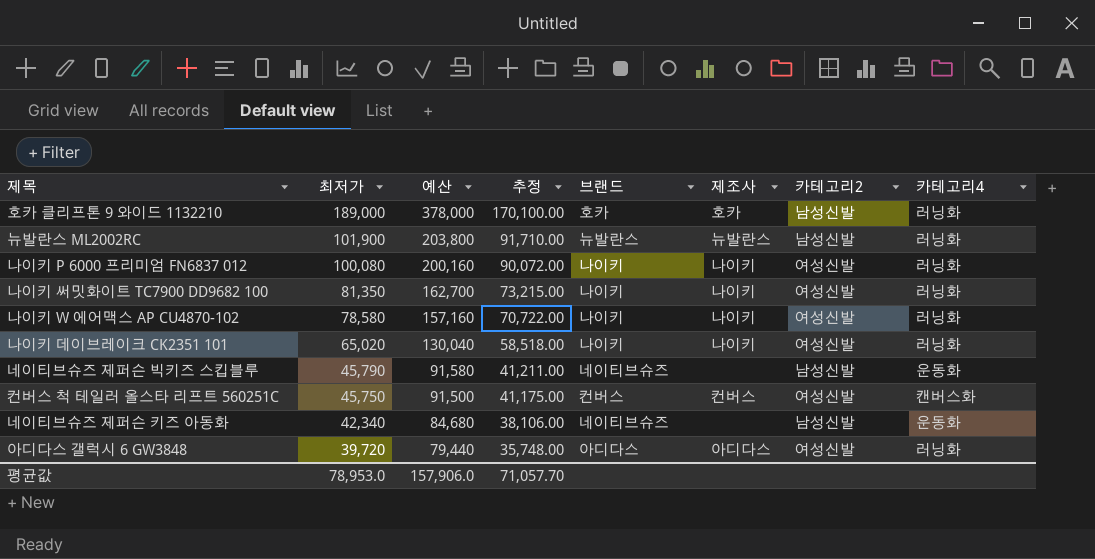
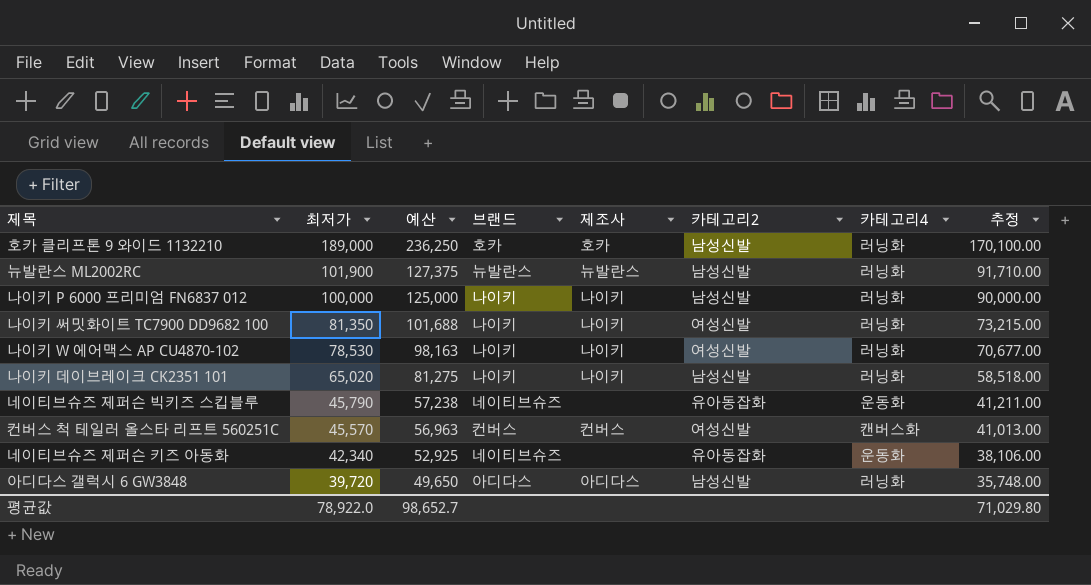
column 예산 | formula: [최저가] * 2 -> [최저가] * 1.25
column 추정 | position: 4 -> 8
나이키 P 6000 프리미엄 FN6837 012 | 최저가: 100,080 -> 100,000
나이키 P 6000 프리미엄 FN6837 012 | 카테고리2: 여성신발 -> 남성신발
나이키 P 6000 프리미엄 FN6837 012 | 추정: 90,072.00 -> 90,000.00
나이키 W 에어맥스 AP CU4870-102 | 최저가: 78,580 -> 78,530
나이키 W 에어맥스 AP CU4870-102 | 추정: 70,722.00 -> 70,677.00
나이키 데이브레이크 CK2351 101 | 카테고리2: 여성신발 -> 남성신발
네이티브슈즈 제퍼슨 빅키즈 스킵블루 | 카테고리2: 남성신발 -> 유아동잡화
컨버스 척 테일러 올스타 리프트 560251C | 최저가: 45,750 -> 45,570
컨버스 척 테일러 올스타 리프트 560251C | 추정: 41,175.00 -> 41,013.00
네이티브슈즈 제퍼슨 키즈 아동화 | 카테고리2: 남성신발 -> 유아동잡화
아디다스 갤럭시 6 GW3848 | 카테고리2: 여성신발 -> 남성신발
평균값 | 최저가: 78,953.0 -> 78,922.0
평균값 | 예산: 157,906.0 -> 98,652.7
평균값 | 추정: 71,057.70 -> 71,029.80

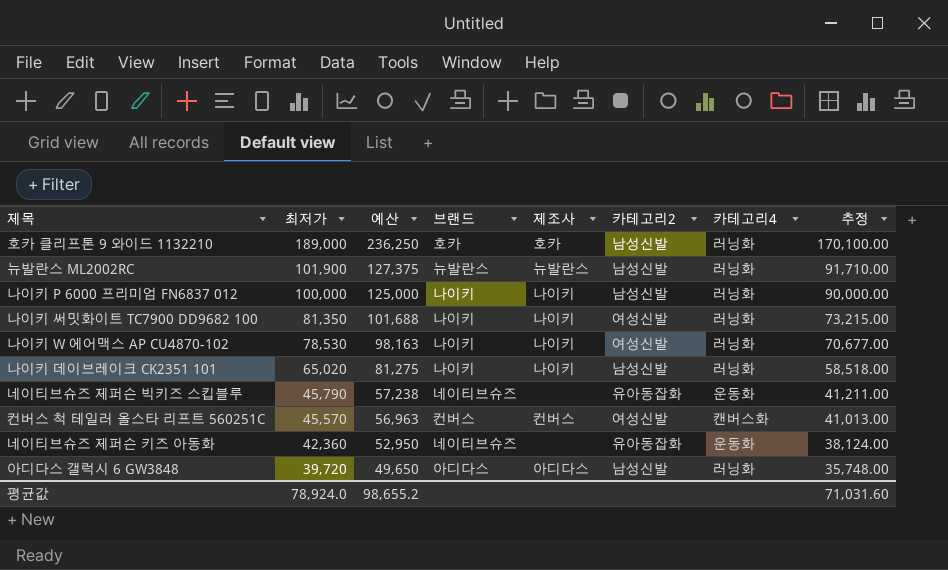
네이티브슈즈 제퍼슨 키즈 아동화 | 최저가: 42,340 -> 42,360
네이티브슈즈 제퍼슨 키즈 아동화 | 예산: 52,925 -> 52,950
네이티브슈즈 제퍼슨 키즈 아동화 | 추정: 38,106.00 -> 38,124.00
평균값 | 최저가: 78,922.0 -> 78,924.0
평균값 | 예산: 98,652.7 -> 98,655.2
평균값 | 추정: 71,029.80 -> 71,031.60

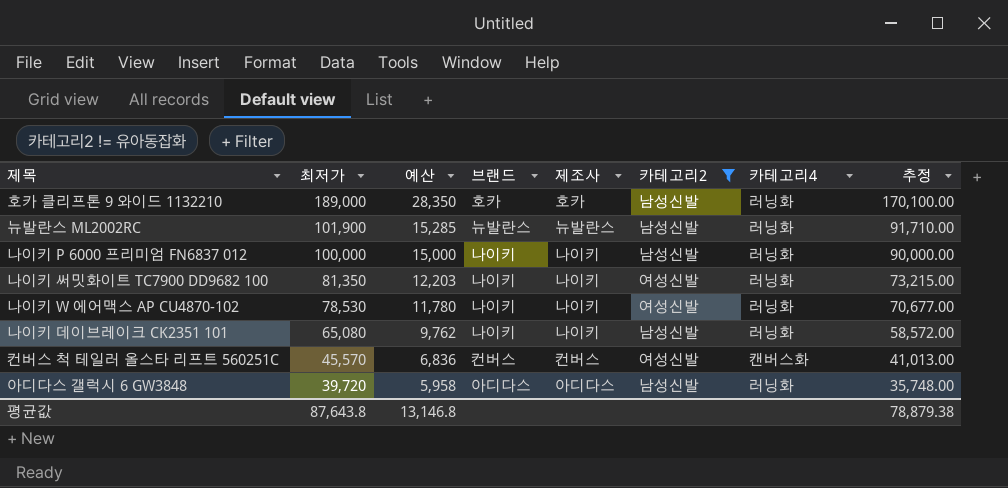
filter: none -> 카테고리2 != 유아동잡화
column 예산 | formula: [최저가] * 1.25 -> [최저가] * 0.15
나이키 데이브레이크 CK2351 101 | 최저가: 65,020 -> 65,080
나이키 데이브레이크 CK2351 101 | 추정: 58,518.00 -> 58,572.00
평균값 | 최저가: 78,924.0 -> 87,643.8
평균값 | 예산: 98,655.2 -> 13,146.8
평균값 | 추정: 71,031.60 -> 78,879.38

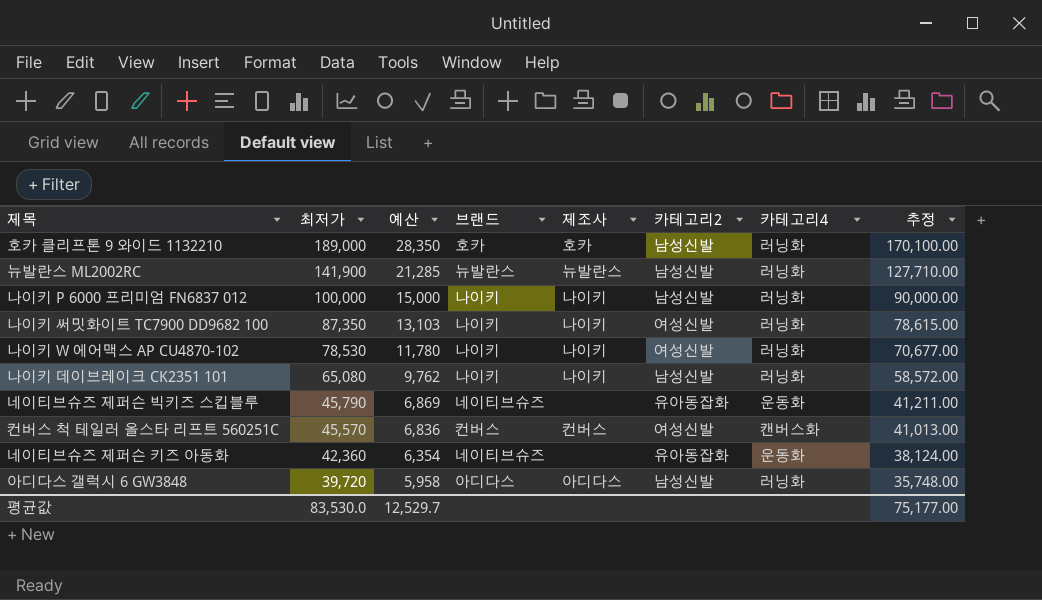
filter: 카테고리2 != 유아동잡화 -> none
뉴발란스 ML2002RC | 최저가: 101,900 -> 141,900
뉴발란스 ML2002RC | 예산: 15,285 -> 21,285
뉴발란스 ML2002RC | 추정: 91,710.00 -> 127,710.00
나이키 써밋화이트 TC7900 DD9682 100 | 최저가: 81,350 -> 87,350
나이키 써밋화이트 TC7900 DD9682 100 | 예산: 12,203 -> 13,103
나이키 써밋화이트 TC7900 DD9682 100 | 추정: 73,215.00 -> 78,615.00
평균값 | 최저가: 87,643.8 -> 83,530.0
평균값 | 예산: 13,146.8 -> 12,529.7
평균값 | 추정: 78,879.38 -> 75,177.00

